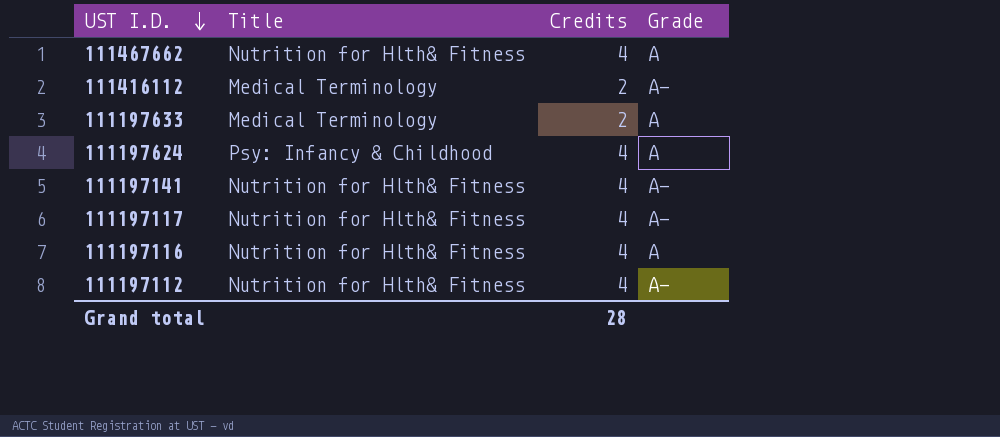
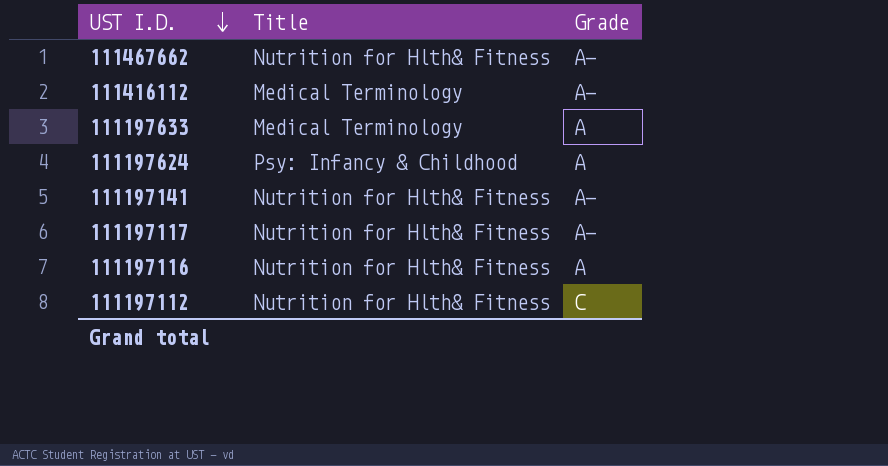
column Credits | position: 3 -> none
111467662 | Grade: A -> A-
111197112 | Grade: A- -> C

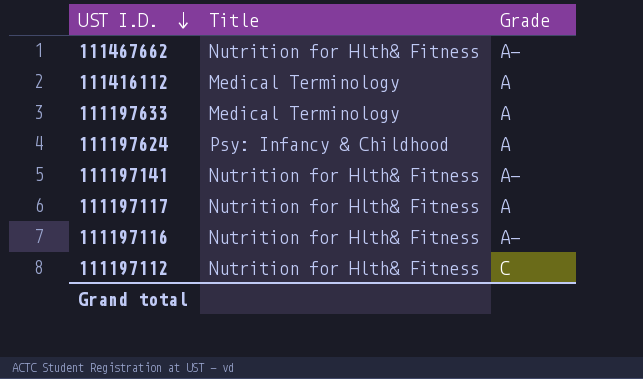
111416112 | Grade: A- -> A
111197117 | Grade: A- -> A
111197116 | Grade: A -> A-

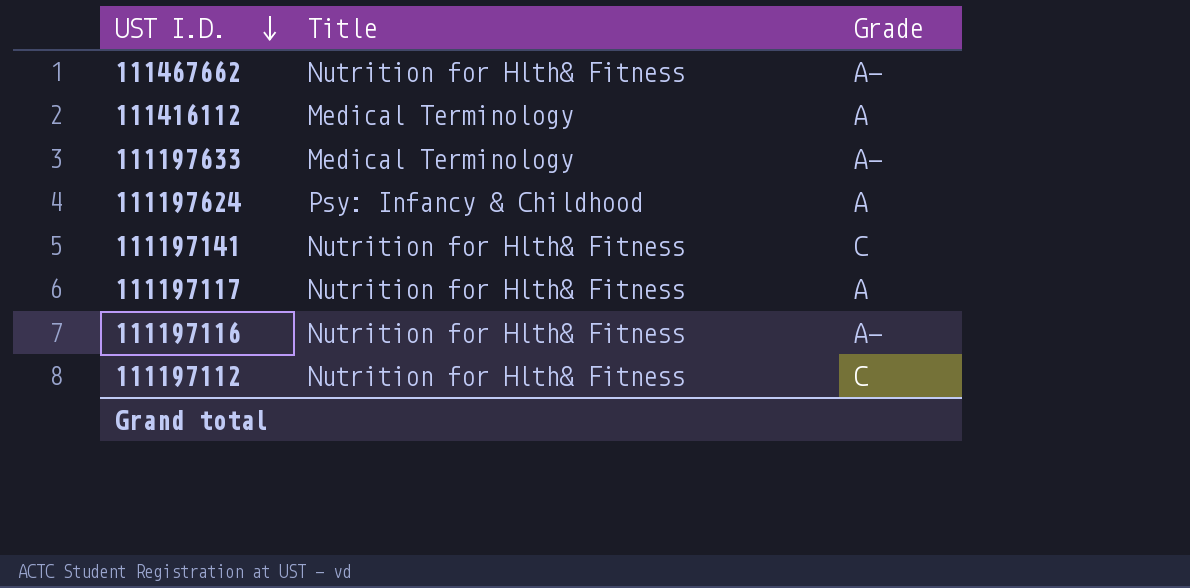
111197633 | Grade: A -> A-
111197141 | Grade: A- -> C

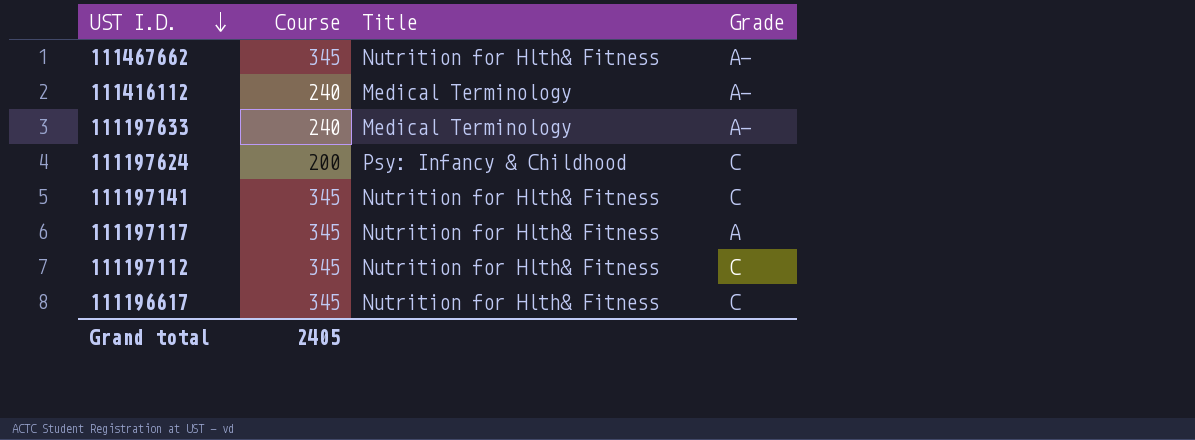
column Course | position: none -> 2
row 111197116: Nutrition for Hlth& Fitness | A- -> none
111416112 | Grade: A -> A-
111197624 | Grade: A -> C
row 111196617: none -> 345 | Nutrition for Hlth& Fitness | C

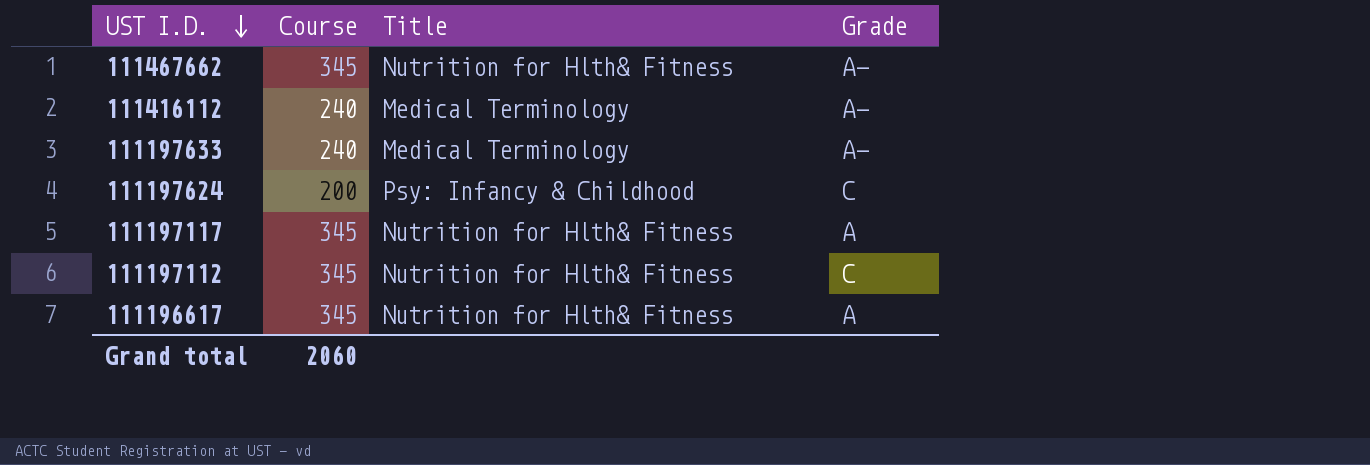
row 111197141: 345 | Nutrition for Hlth& Fitness | C -> none
111196617 | Grade: C -> A
Grand total | Course: 2405 -> 2060

